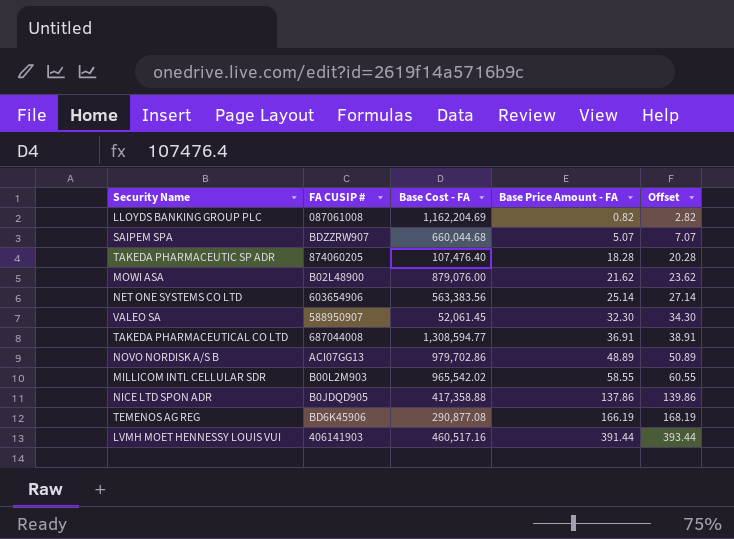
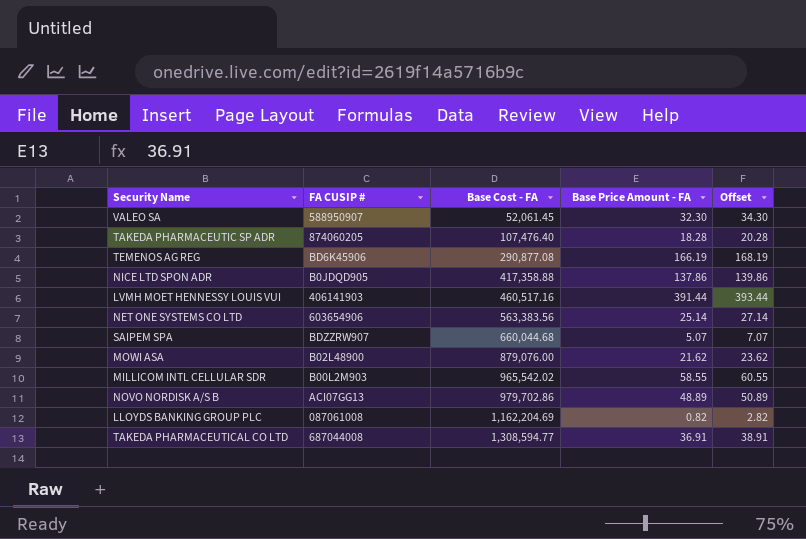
row order: Base Price Amount - FA ascending -> Base Cost - FA ascending

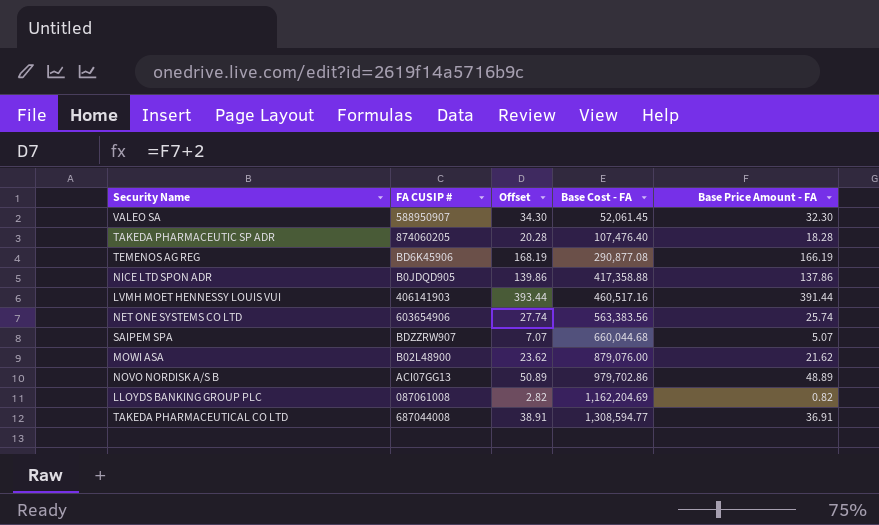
column Offset | position: 5 -> 3
row MILLICOM INTL CELLULAR SDR: B00L2M903 | 965,542.02 | 58.55 | 60.55 -> none
NET ONE SYSTEMS CO LTD | Offset: 27.14 -> 27.74
NET ONE SYSTEMS CO LTD | Base Price Amount - FA: 25.14 -> 25.74

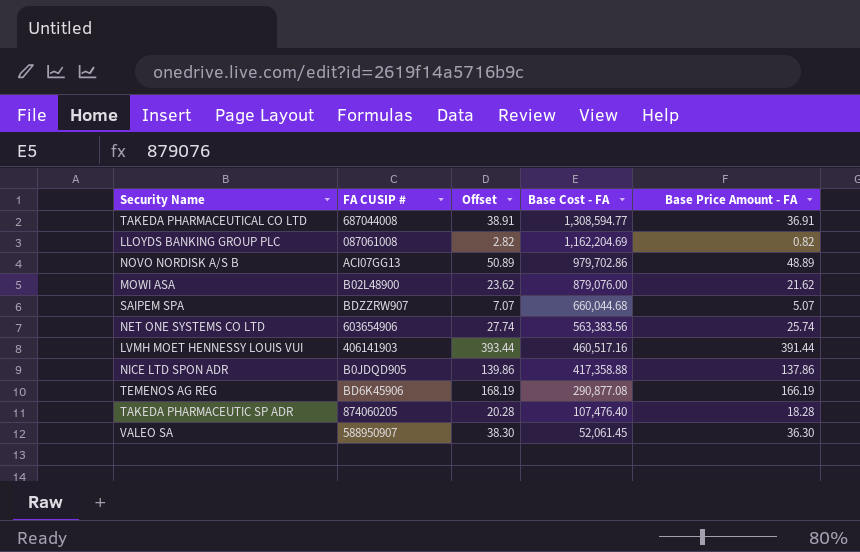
row order: Base Cost - FA ascending -> Base Cost - FA descending
VALEO SA | Offset: 34.30 -> 38.30
VALEO SA | Base Price Amount - FA: 32.30 -> 36.30

